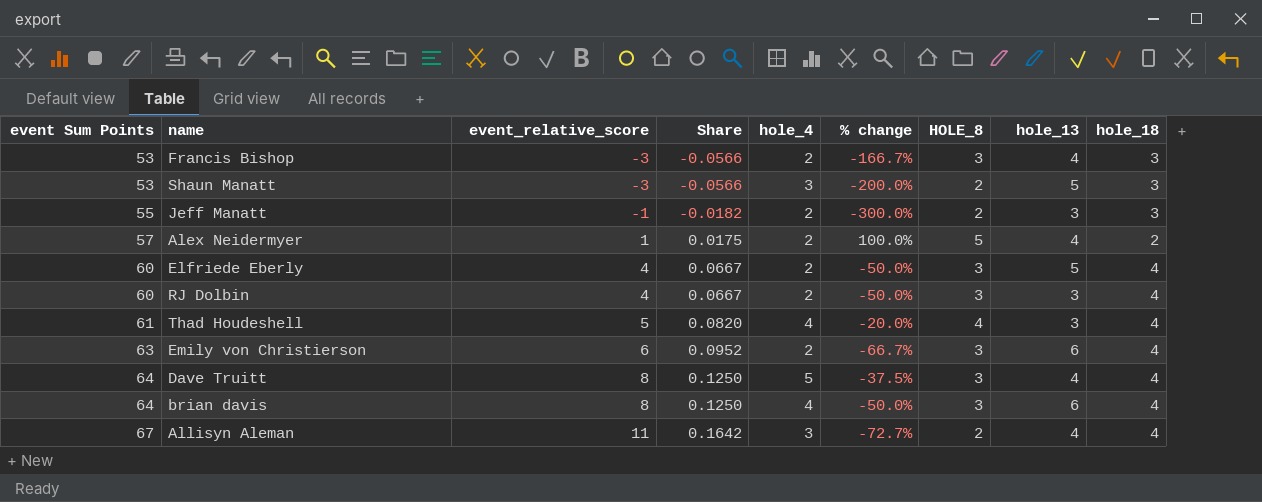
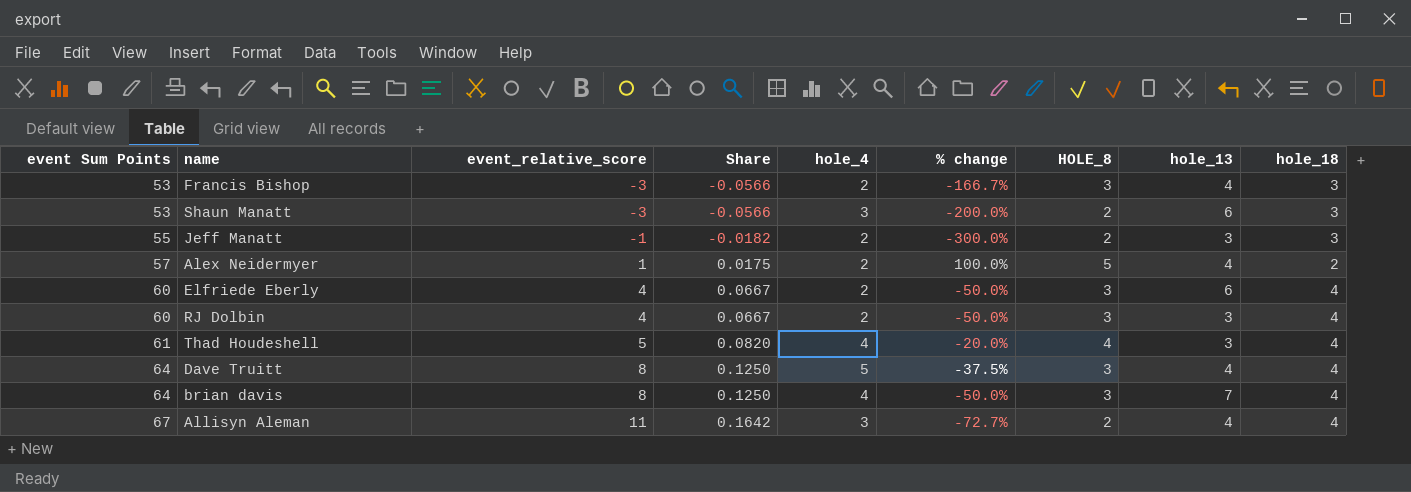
row Emily von Christierson: 63 | 6 | 0.0952 | 2 | -66.7% | 3 | 6 | 4 -> none
Shaun Manatt | hole_13: 5 -> 6
Elfriede Eberly | hole_13: 5 -> 6
brian davis | hole_13: 6 -> 7

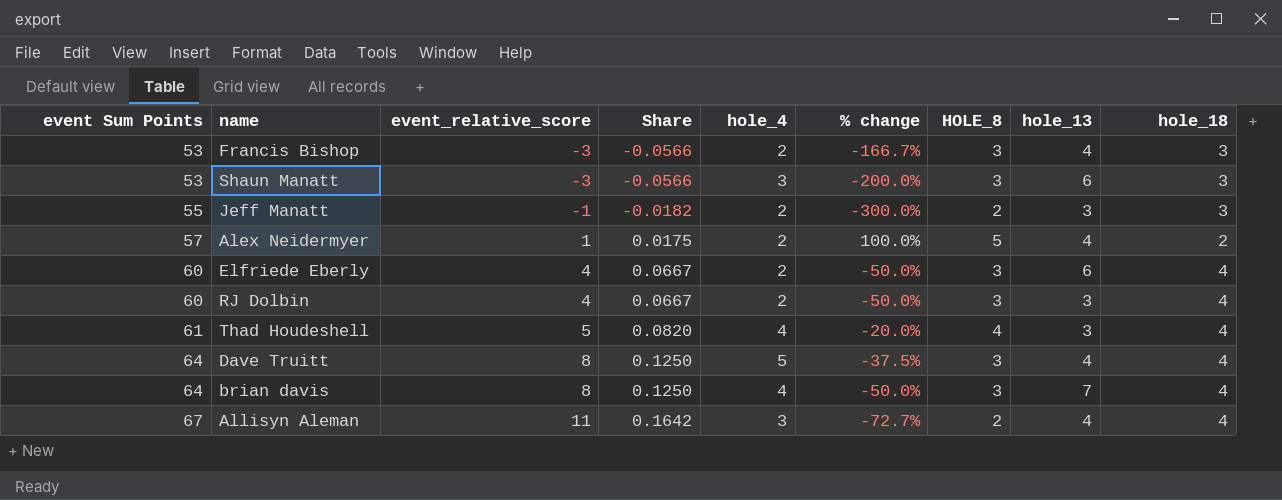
Shaun Manatt | HOLE_8: 2 -> 3

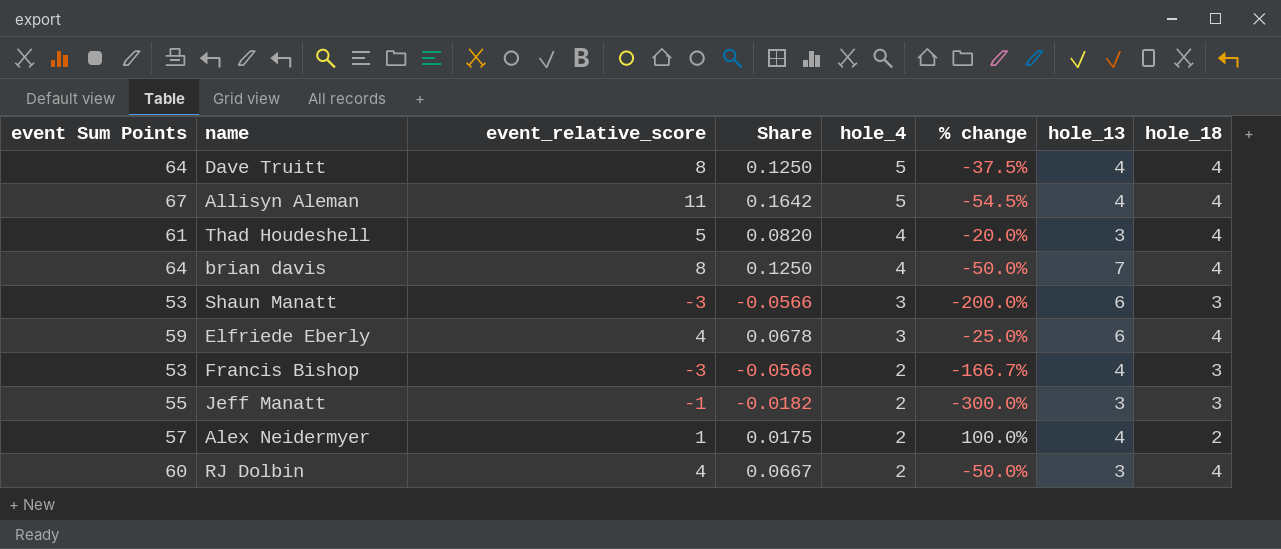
row order: event Sum Points ascending -> hole_4 descending
column HOLE_8 | position: 7 -> none
Allisyn Aleman | hole_4: 3 -> 5
Allisyn Aleman | % change: -72.7% -> -54.5%
Elfriede Eberly | event Sum Points: 60 -> 59
Elfriede Eberly | Share: 0.0667 -> 0.0678
Elfriede Eberly | hole_4: 2 -> 3
Elfriede Eberly | % change: -50.0% -> -25.0%

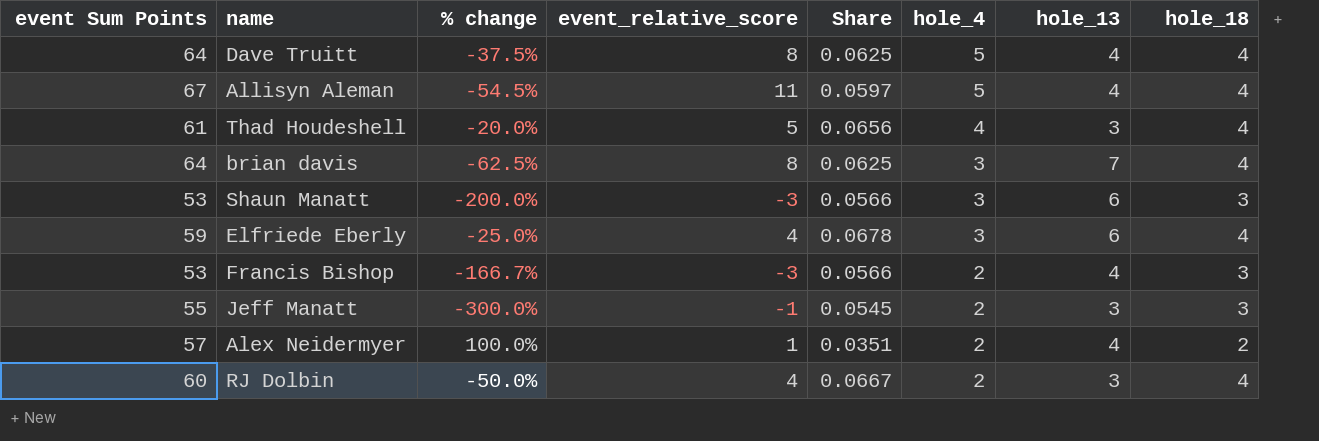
column % change | position: 6 -> 3
column Share | formula: [event_relative_score] / [event Sum Points] -> [hole_18] / [event Sum Points]
brian davis | % change: -50.0% -> -62.5%
brian davis | hole_4: 4 -> 3

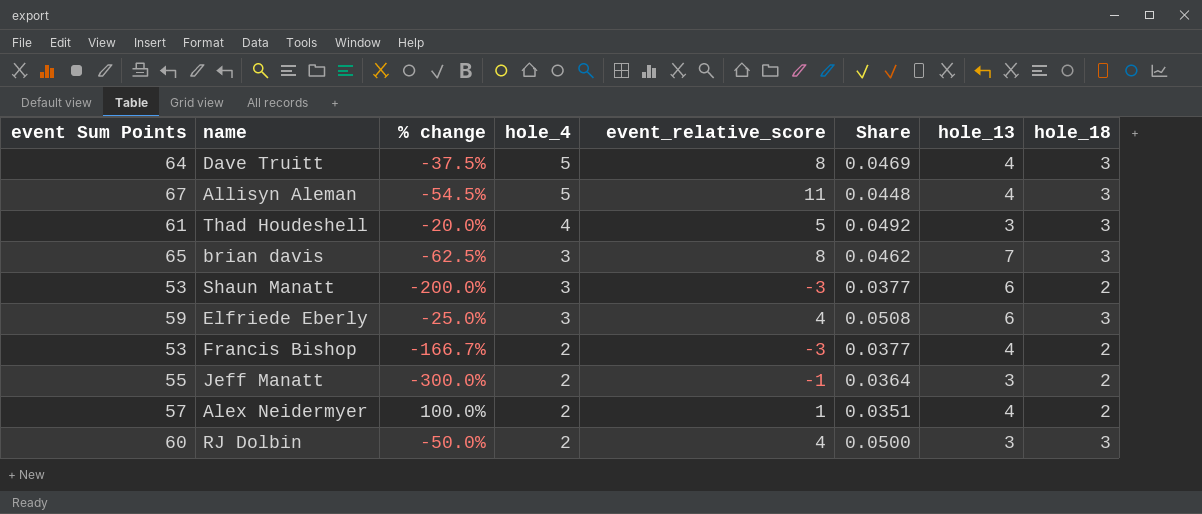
column hole_4 | position: 6 -> 4
Dave Truitt | Share: 0.0625 -> 0.0469
Dave Truitt | hole_18: 4 -> 3
Allisyn Aleman | Share: 0.0597 -> 0.0448
Allisyn Aleman | hole_18: 4 -> 3
Thad Houdeshell | Share: 0.0656 -> 0.0492
Thad Houdeshell | hole_18: 4 -> 3
brian davis | event Sum Points: 64 -> 65
brian davis | Share: 0.0625 -> 0.0462
brian davis | hole_18: 4 -> 3
Shaun Manatt | Share: 0.0566 -> 0.0377
Shaun Manatt | hole_18: 3 -> 2
Elfriede Eberly | Share: 0.0678 -> 0.0508
Elfriede Eberly | hole_18: 4 -> 3
Francis Bishop | Share: 0.0566 -> 0.0377
Francis Bishop | hole_18: 3 -> 2
Jeff Manatt | Share: 0.0545 -> 0.0364
Jeff Manatt | hole_18: 3 -> 2
RJ Dolbin | Share: 0.0667 -> 0.0500
RJ Dolbin | hole_18: 4 -> 3

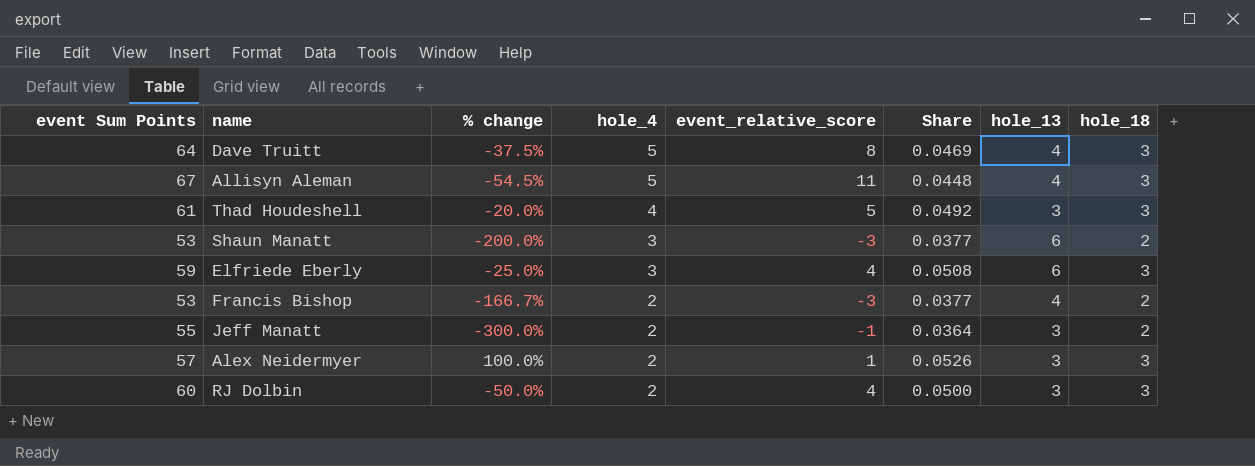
row brian davis: 65 | -62.5% | 3 | 8 | 0.0462 | 7 | 3 -> none
Alex Neidermyer | Share: 0.0351 -> 0.0526
Alex Neidermyer | hole_13: 4 -> 3
Alex Neidermyer | hole_18: 2 -> 3

